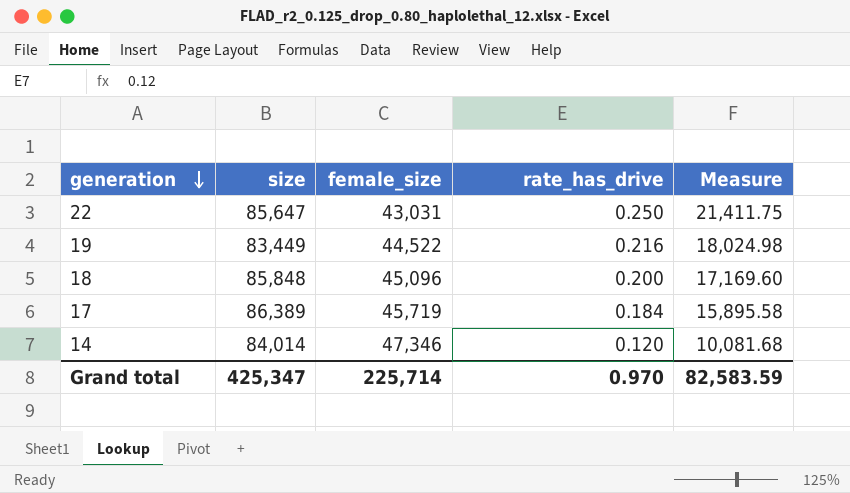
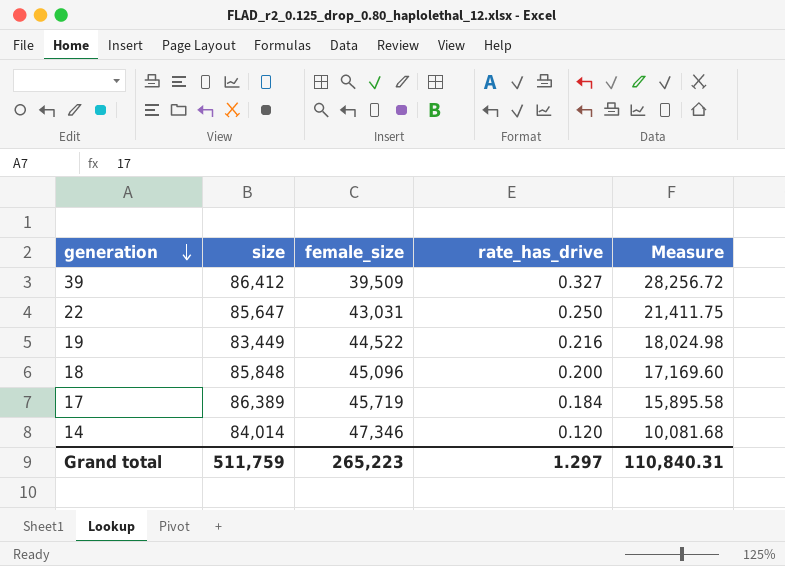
row 39: none -> 86,412 | 39,509 | 0.327 | 28,256.72
Grand total | size: 425,347 -> 511,759
Grand total | female_size: 225,714 -> 265,223
Grand total | rate_has_drive: 0.970 -> 1.297
Grand total | Measure: 82,583.59 -> 110,840.31

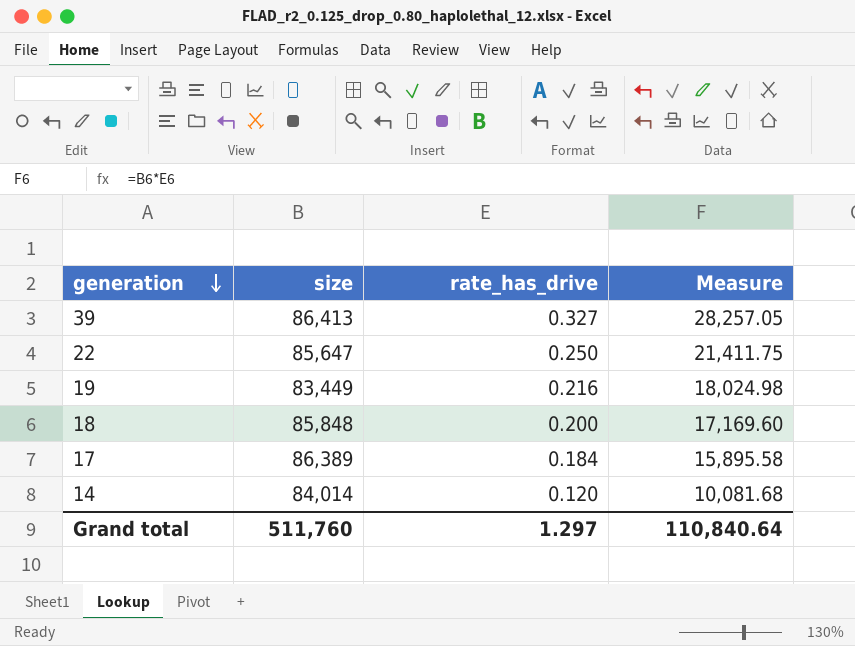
column female_size | position: 3 -> none
39 | size: 86,412 -> 86,413
39 | Measure: 28,256.72 -> 28,257.05
Grand total | size: 511,759 -> 511,760
Grand total | Measure: 110,840.31 -> 110,840.64

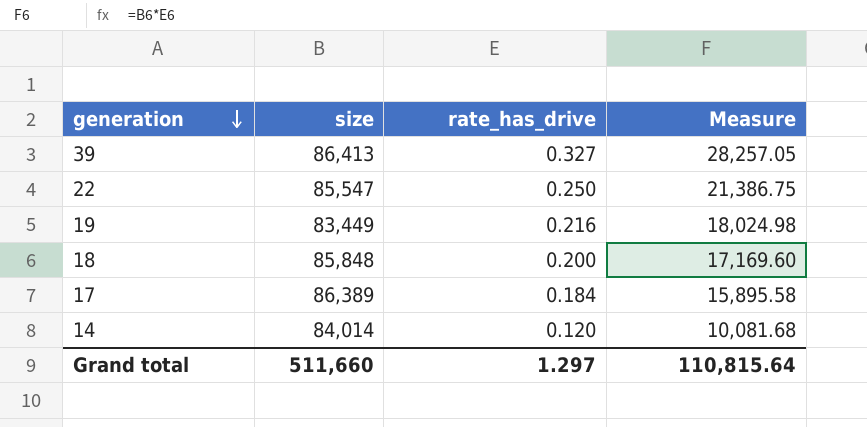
22 | size: 85,647 -> 85,547
22 | Measure: 21,411.75 -> 21,386.75
Grand total | size: 511,760 -> 511,660
Grand total | Measure: 110,840.64 -> 110,815.64

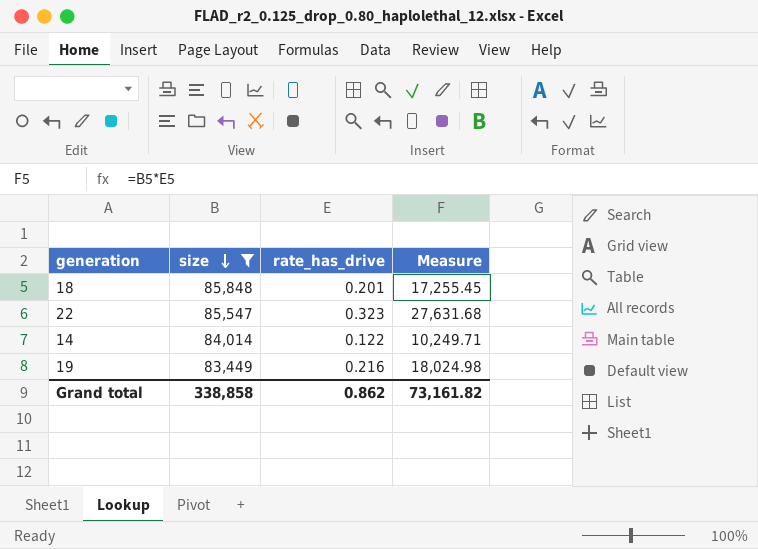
filter: none -> size <= 85,848
row order: generation descending -> size descending
18 | rate_has_drive: 0.200 -> 0.201
18 | Measure: 17,169.60 -> 17,255.45
22 | rate_has_drive: 0.250 -> 0.323
22 | Measure: 21,386.75 -> 27,631.68
14 | rate_has_drive: 0.120 -> 0.122
14 | Measure: 10,081.68 -> 10,249.71
Grand total | size: 511,660 -> 338,858
Grand total | rate_has_drive: 1.297 -> 0.862
Grand total | Measure: 110,815.64 -> 73,161.82

